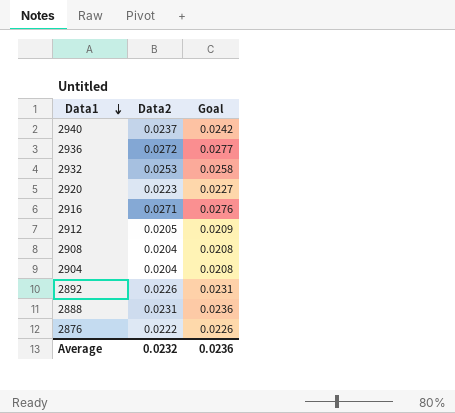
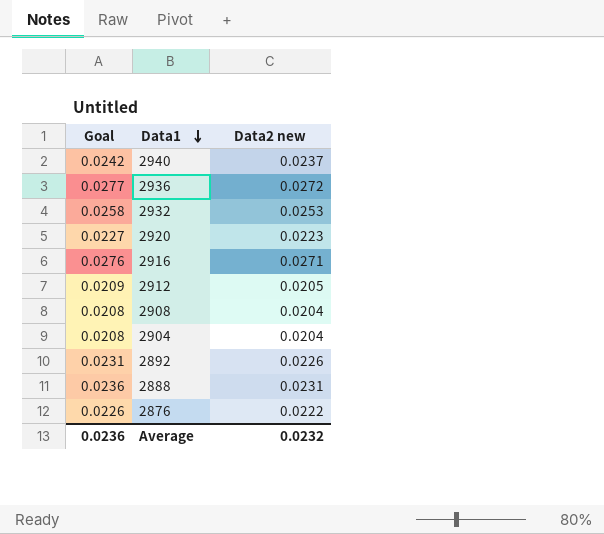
column Goal | position: 3 -> 1
column name: Data2 -> Data2 new

